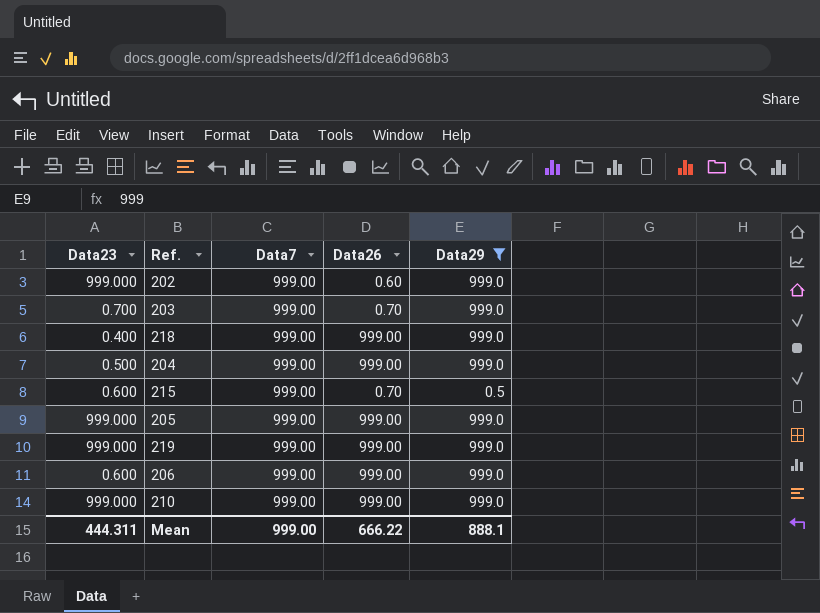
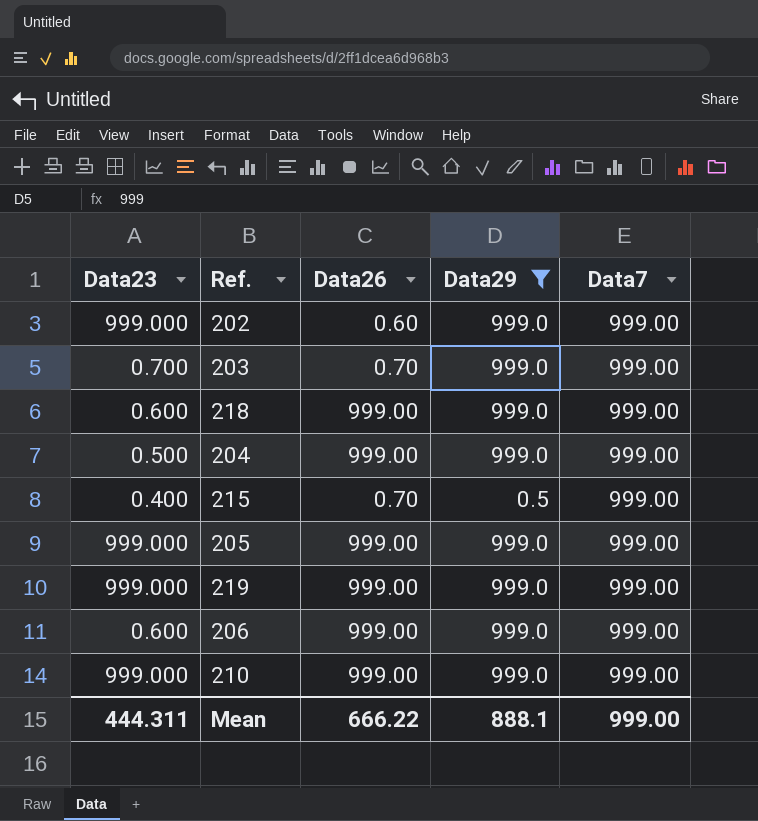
column Data7 | position: 3 -> 5
218 | Data23: 0.400 -> 0.600
215 | Data23: 0.600 -> 0.400

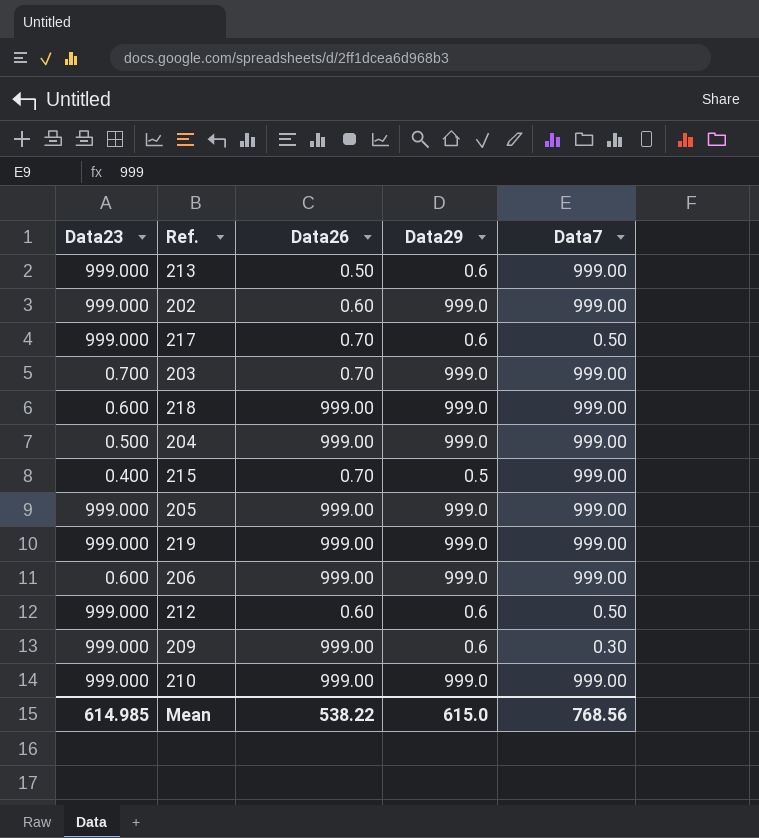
filter: Data29 != 0.6 -> none
Mean | Data23: 444.311 -> 614.985
Mean | Data26: 666.22 -> 538.22
Mean | Data29: 888.1 -> 615.0
Mean | Data7: 999.00 -> 768.56

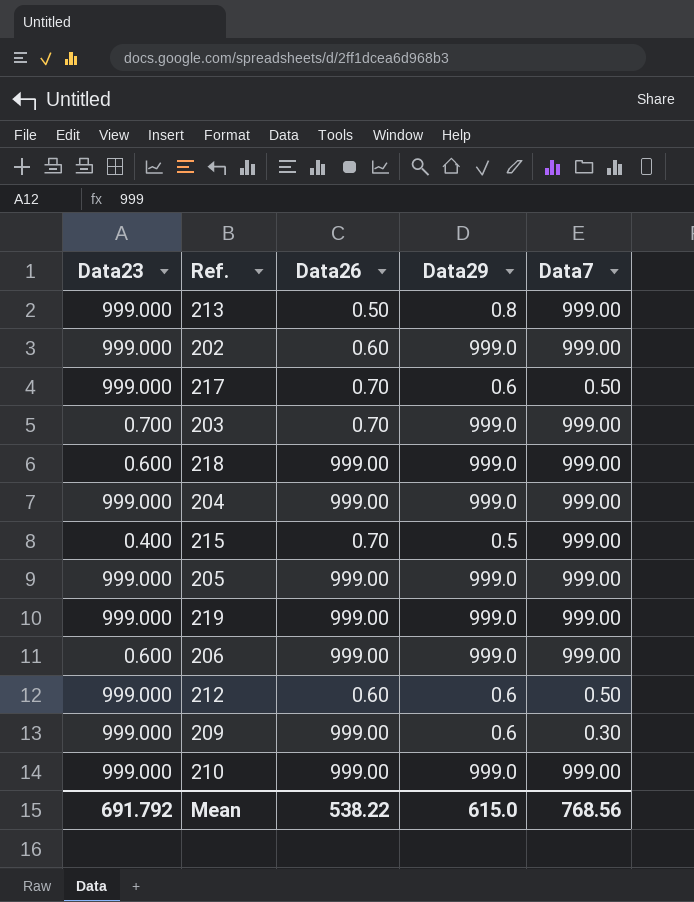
213 | Data29: 0.6 -> 0.8
204 | Data23: 0.500 -> 999.000
Mean | Data23: 614.985 -> 691.792

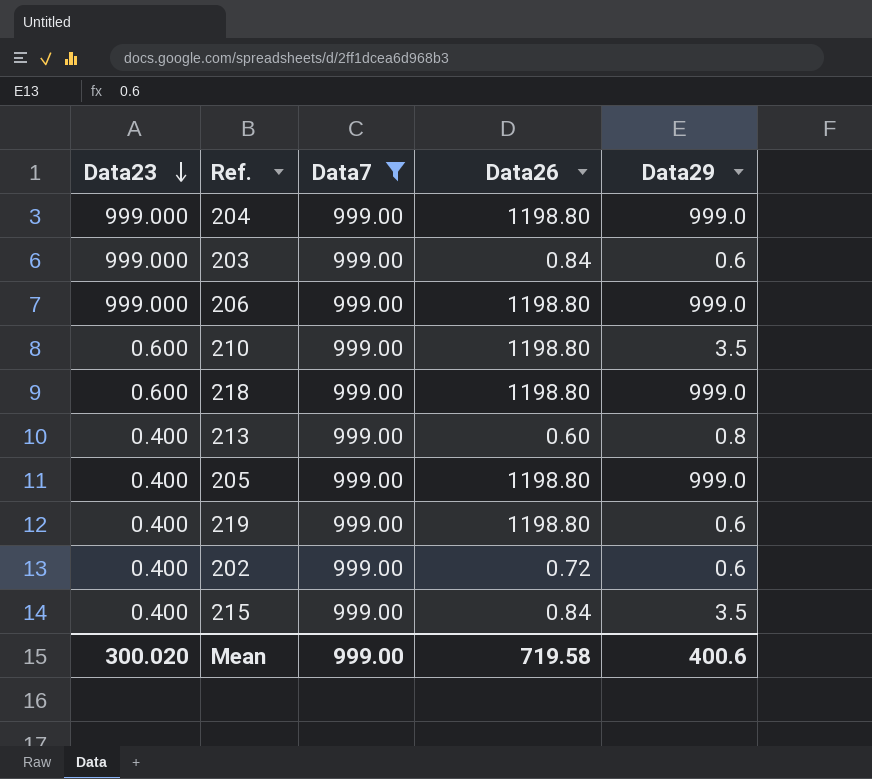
filter: none -> Data7 = 999.00
row order: none -> Data23 descending
column Data7 | position: 5 -> 3
204 | Data26: 999.00 -> 1198.80
203 | Data23: 0.700 -> 999.000
203 | Data26: 0.70 -> 0.84
203 | Data29: 999.0 -> 0.6
206 | Data23: 0.600 -> 999.000
206 | Data26: 999.00 -> 1198.80
210 | Data23: 999.000 -> 0.600
210 | Data26: 999.00 -> 1198.80
210 | Data29: 999.0 -> 3.5
218 | Data26: 999.00 -> 1198.80
213 | Data23: 999.000 -> 0.400
213 | Data26: 0.50 -> 0.60
205 | Data23: 999.000 -> 0.400
205 | Data26: 999.00 -> 1198.80
219 | Data23: 999.000 -> 0.400
219 | Data26: 999.00 -> 1198.80
219 | Data29: 999.0 -> 0.6
202 | Data23: 999.000 -> 0.400
202 | Data26: 0.60 -> 0.72
202 | Data29: 999.0 -> 0.6
215 | Data26: 0.70 -> 0.84
215 | Data29: 0.5 -> 3.5
Mean | Data23: 691.792 -> 300.020
Mean | Data7: 768.56 -> 999.00
Mean | Data26: 538.22 -> 719.58
Mean | Data29: 615.0 -> 400.6

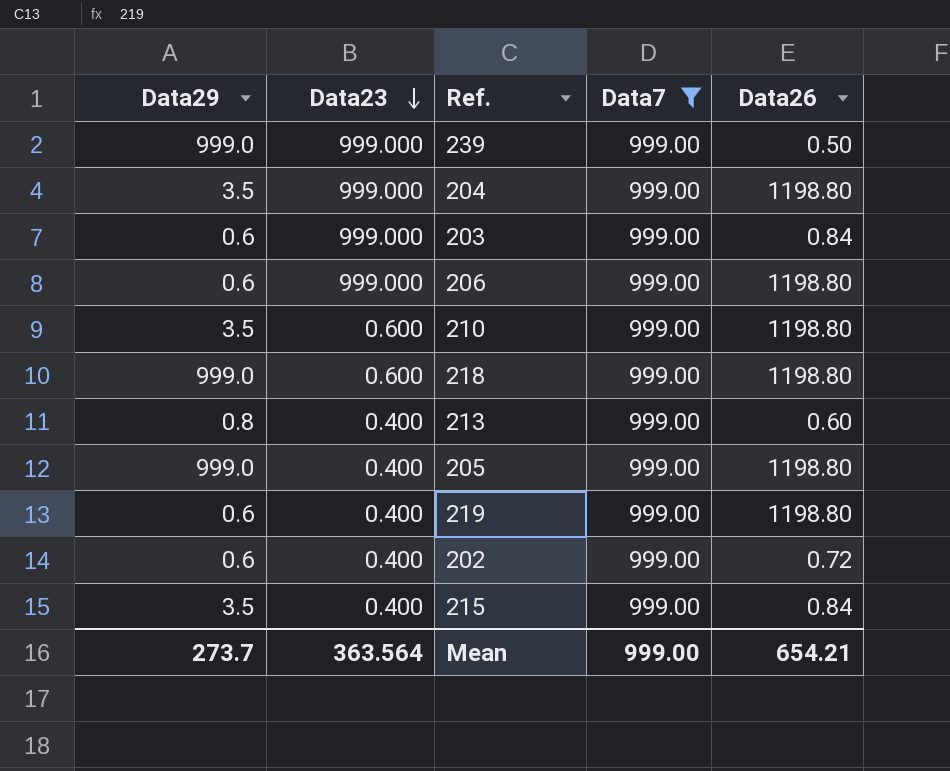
column Data29 | position: 5 -> 1
row 239: none -> 999.0 | 999.000 | 999.00 | 0.50
204 | Data29: 999.0 -> 3.5
206 | Data29: 999.0 -> 0.6
Mean | Data29: 400.6 -> 273.7
Mean | Data23: 300.020 -> 363.564
Mean | Data26: 719.58 -> 654.21

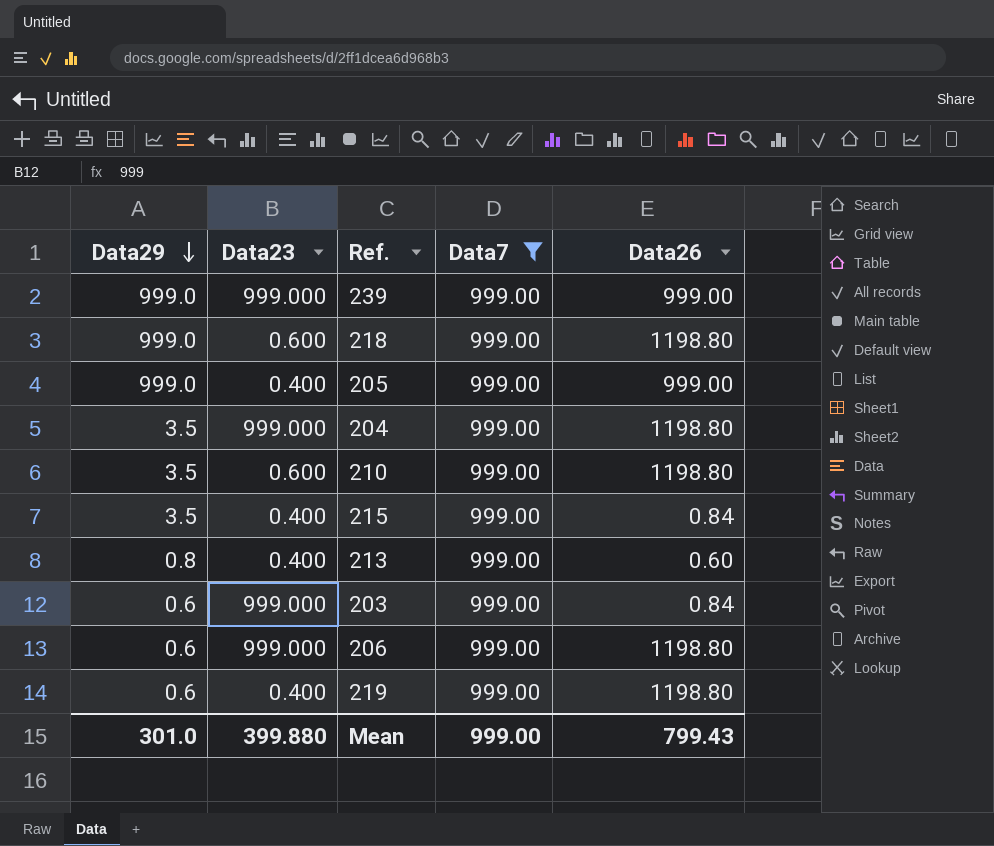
row order: Data23 descending -> Data29 descending
row 202: 0.6 | 0.400 | 999.00 | 0.72 -> none
239 | Data26: 0.50 -> 999.00
205 | Data26: 1198.80 -> 999.00
Mean | Data29: 273.7 -> 301.0
Mean | Data23: 363.564 -> 399.880
Mean | Data26: 654.21 -> 799.43

